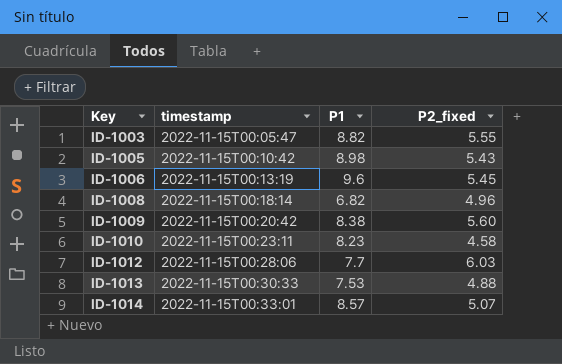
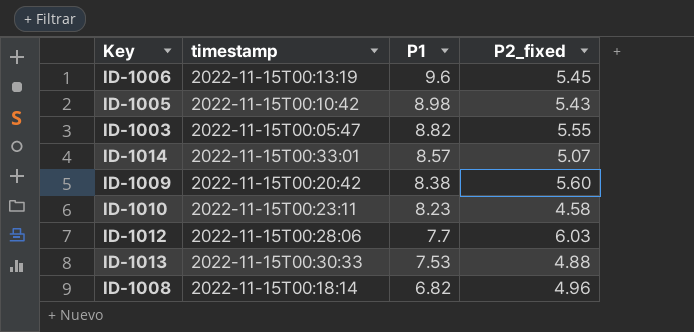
row order: Key ascending -> P1 descending

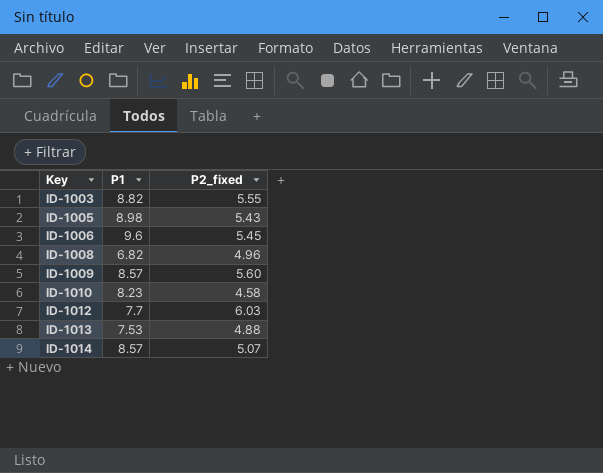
row order: P1 descending -> Key ascending
column timestamp | position: 2 -> none
ID-1009 | P1: 8.38 -> 8.57

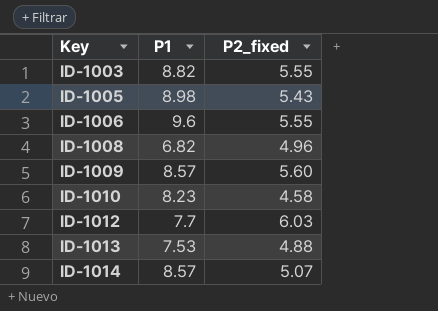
ID-1006 | P2_fixed: 5.45 -> 5.55

